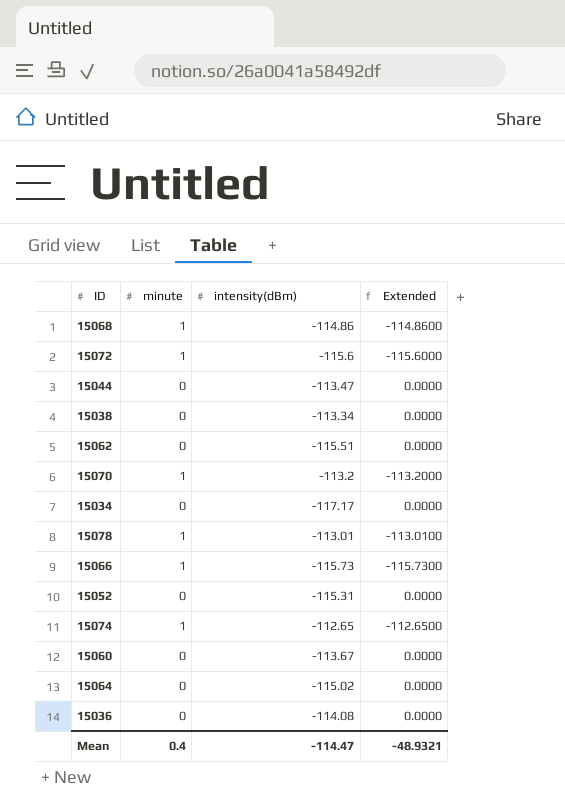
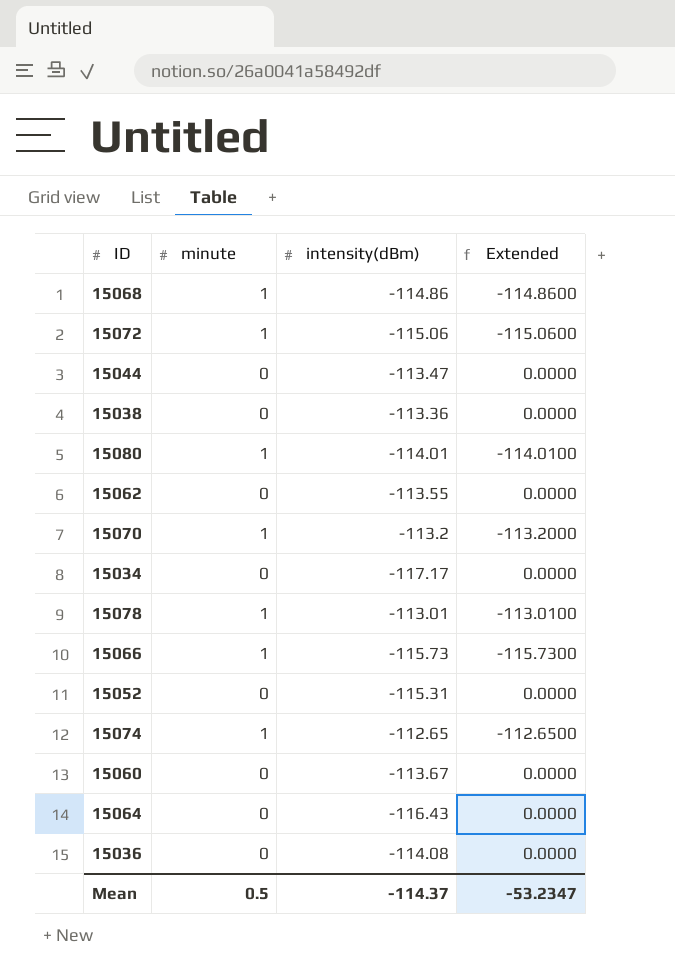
15072 | intensity(dBm): -115.6 -> -115.06
15072 | Extended: -115.6000 -> -115.0600
15038 | intensity(dBm): -113.34 -> -113.36
row 15080: none -> 1 | -114.01 | -114.0100
15062 | intensity(dBm): -115.51 -> -113.55
15064 | intensity(dBm): -115.02 -> -116.43
Mean | minute: 0.4 -> 0.5
Mean | intensity(dBm): -114.47 -> -114.37
Mean | Extended: -48.9321 -> -53.2347

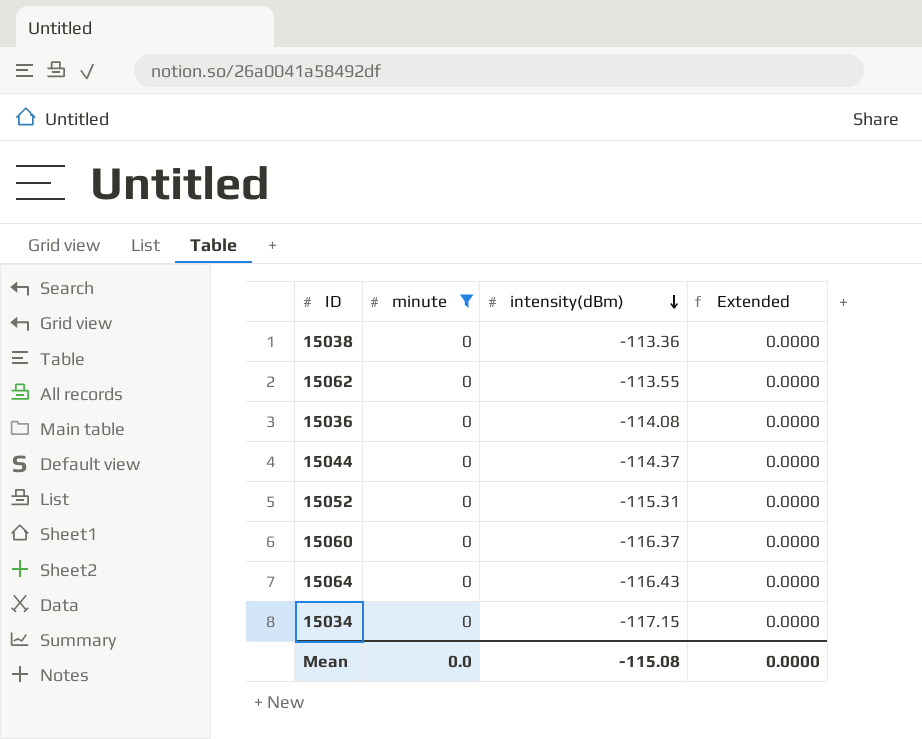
filter: none -> minute = 0
row order: none -> intensity(dBm) descending
15044 | intensity(dBm): -113.47 -> -114.37
15060 | intensity(dBm): -113.67 -> -116.37
15034 | intensity(dBm): -117.17 -> -117.15
Mean | minute: 0.5 -> 0.0
Mean | intensity(dBm): -114.37 -> -115.08
Mean | Extended: -53.2347 -> 0.0000

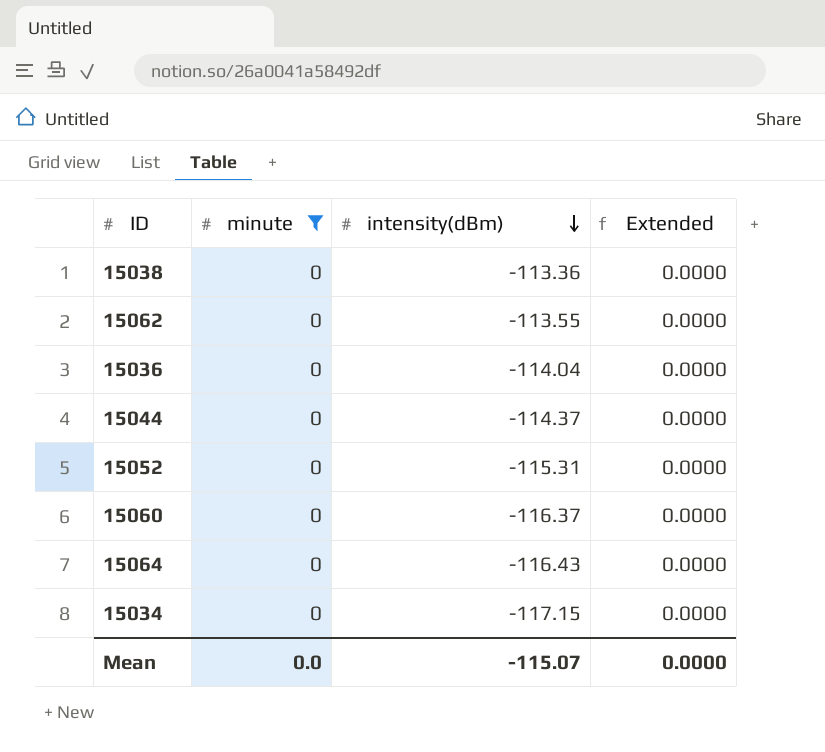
15036 | intensity(dBm): -114.08 -> -114.04
Mean | intensity(dBm): -115.08 -> -115.07

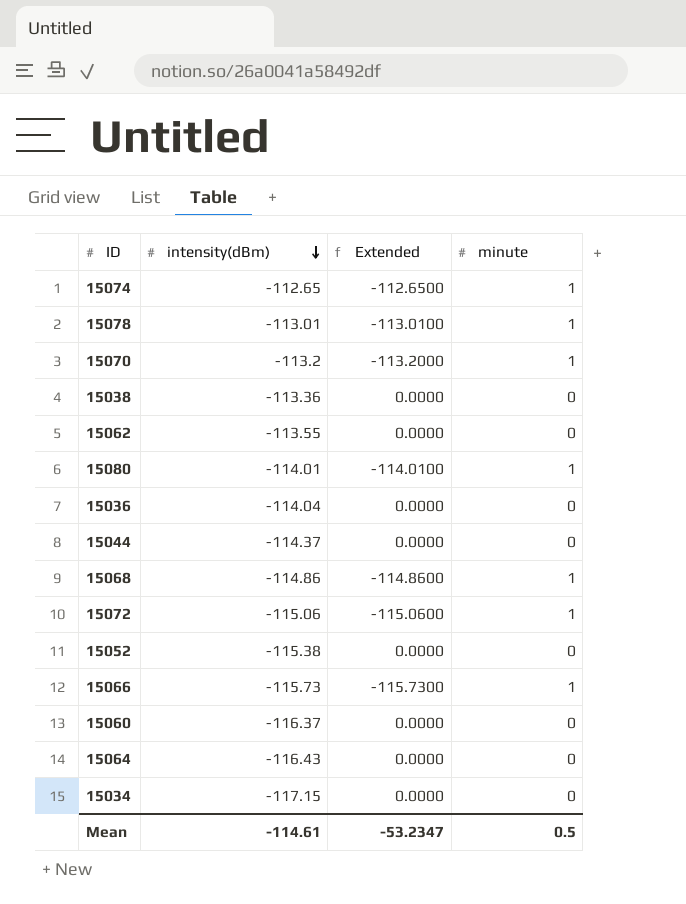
filter: minute = 0 -> none
column minute | position: 2 -> 4
15052 | intensity(dBm): -115.31 -> -115.38
Mean | intensity(dBm): -115.07 -> -114.61
Mean | Extended: 0.0000 -> -53.2347
Mean | minute: 0.0 -> 0.5

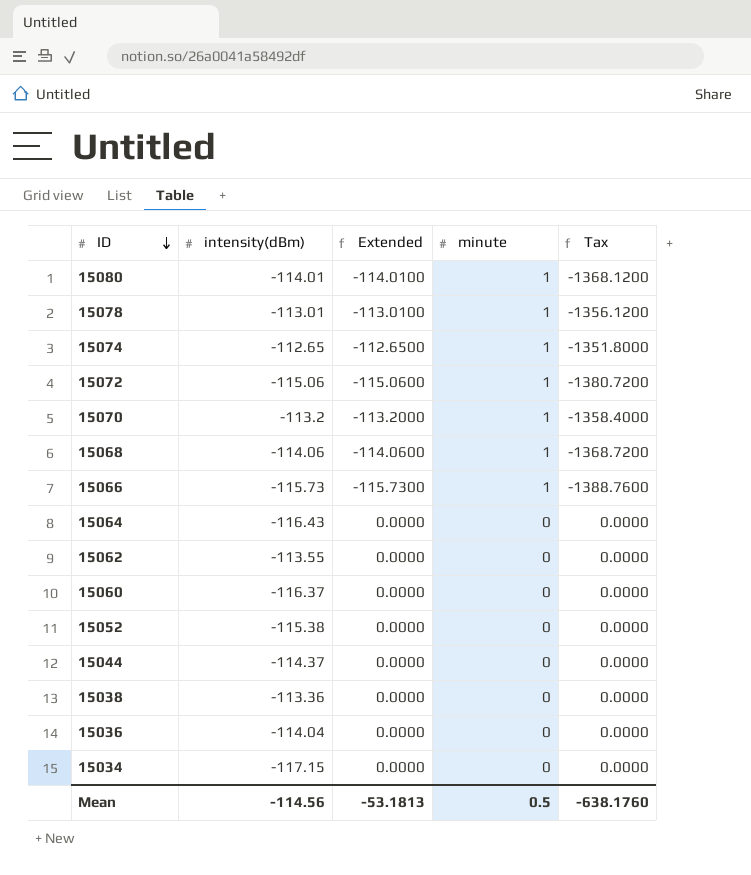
row order: intensity(dBm) descending -> ID descending
column Tax | formula: none -> [Extended] * 12
15068 | intensity(dBm): -114.86 -> -114.06
15068 | Extended: -114.8600 -> -114.0600
Mean | intensity(dBm): -114.61 -> -114.56
Mean | Extended: -53.2347 -> -53.1813

